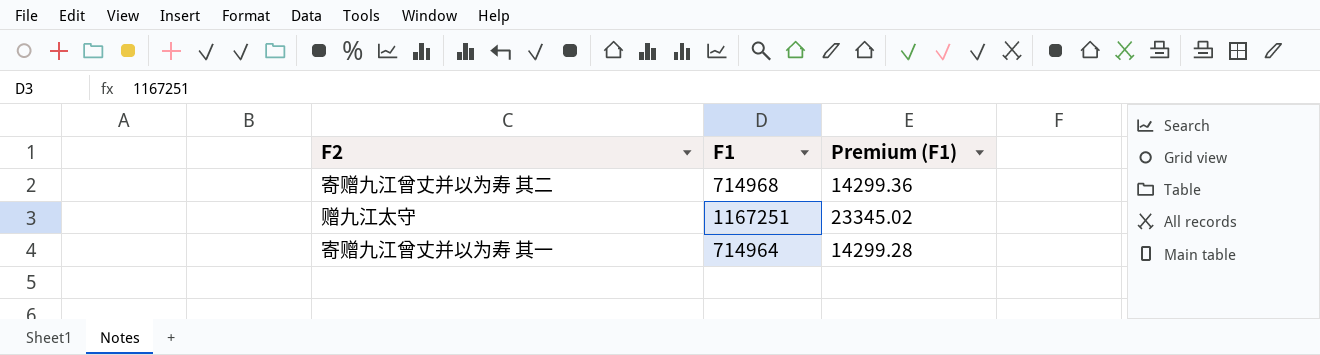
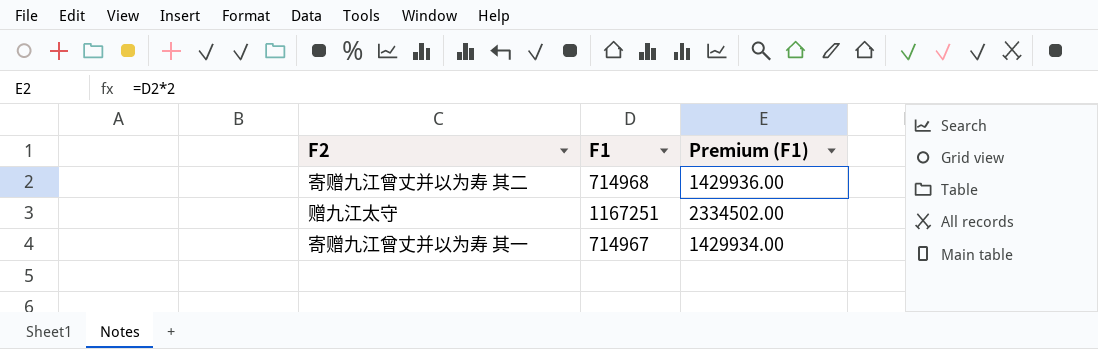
column Premium (F1) | formula: [F1] * 0.02 -> [F1] * 2
寄赠九江曾丈并以为寿 其一 | F1: 714964 -> 714967

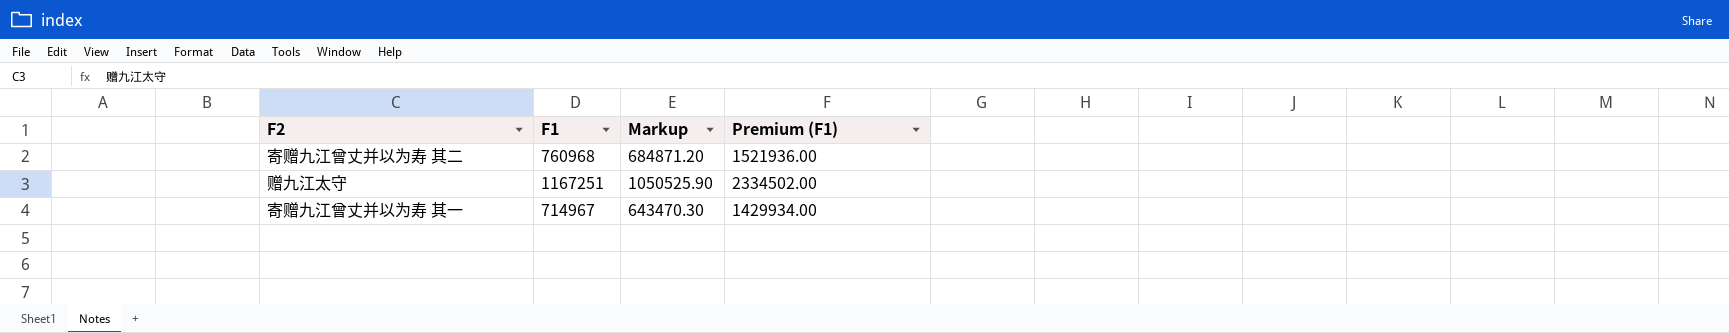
column Markup | formula: none -> [F1] * 0.9
寄赠九江曾丈并以为寿 其二 | F1: 714968 -> 760968
寄赠九江曾丈并以为寿 其二 | Premium (F1): 1429936.00 -> 1521936.00

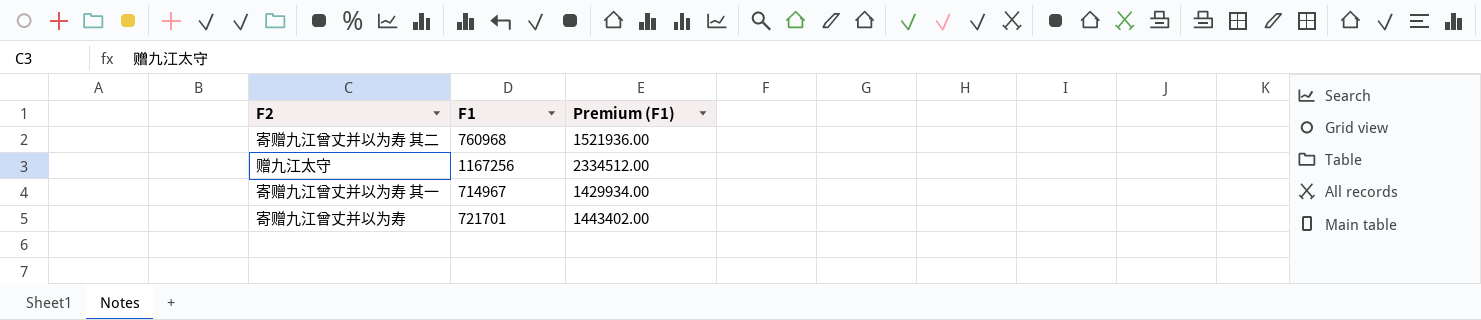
column Markup | formula: [F1] * 0.9 -> none
赠九江太守 | F1: 1167251 -> 1167256
赠九江太守 | Premium (F1): 2334502.00 -> 2334512.00
row 寄赠九江曾丈并以为寿: none -> 721701 | 1443402.00

